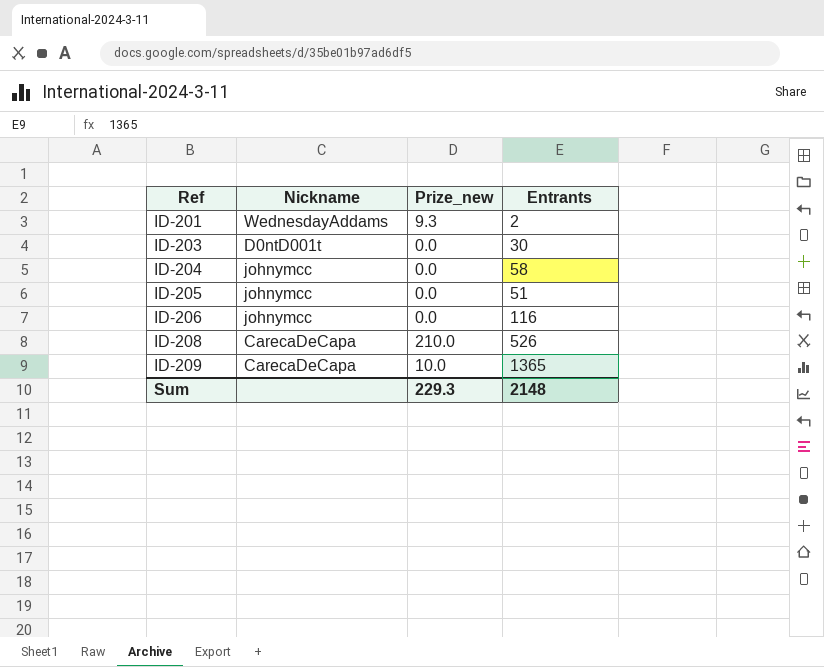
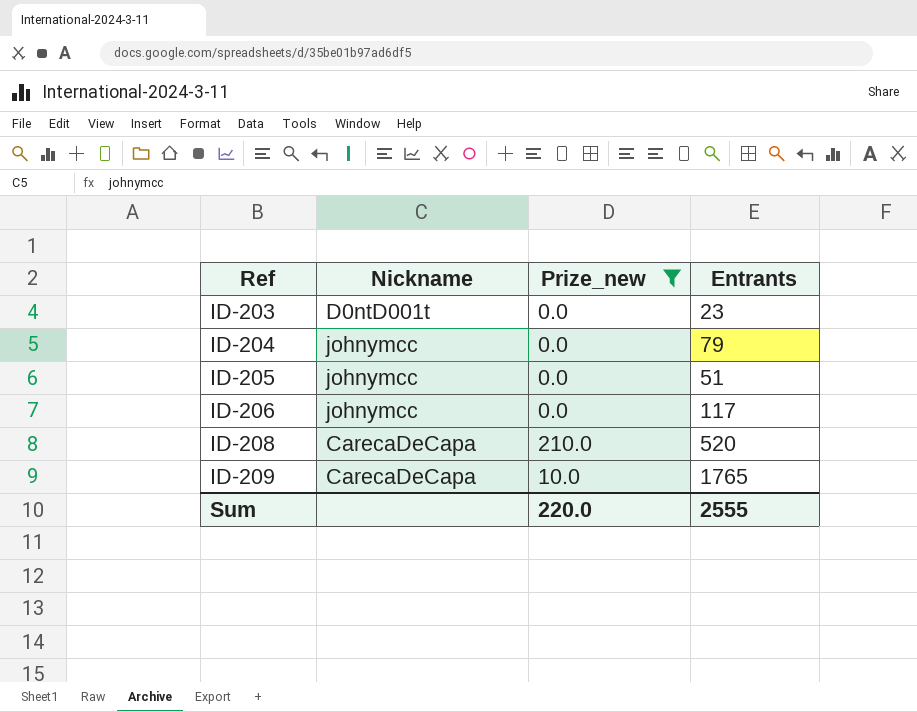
filter: none -> Prize_new != 9.3
ID-203 | Entrants: 30 -> 23
ID-204 | Entrants: 58 -> 79
ID-206 | Entrants: 116 -> 117
ID-208 | Entrants: 526 -> 520
ID-209 | Entrants: 1365 -> 1765
Sum | Prize_new: 229.3 -> 220.0
Sum | Entrants: 2148 -> 2555

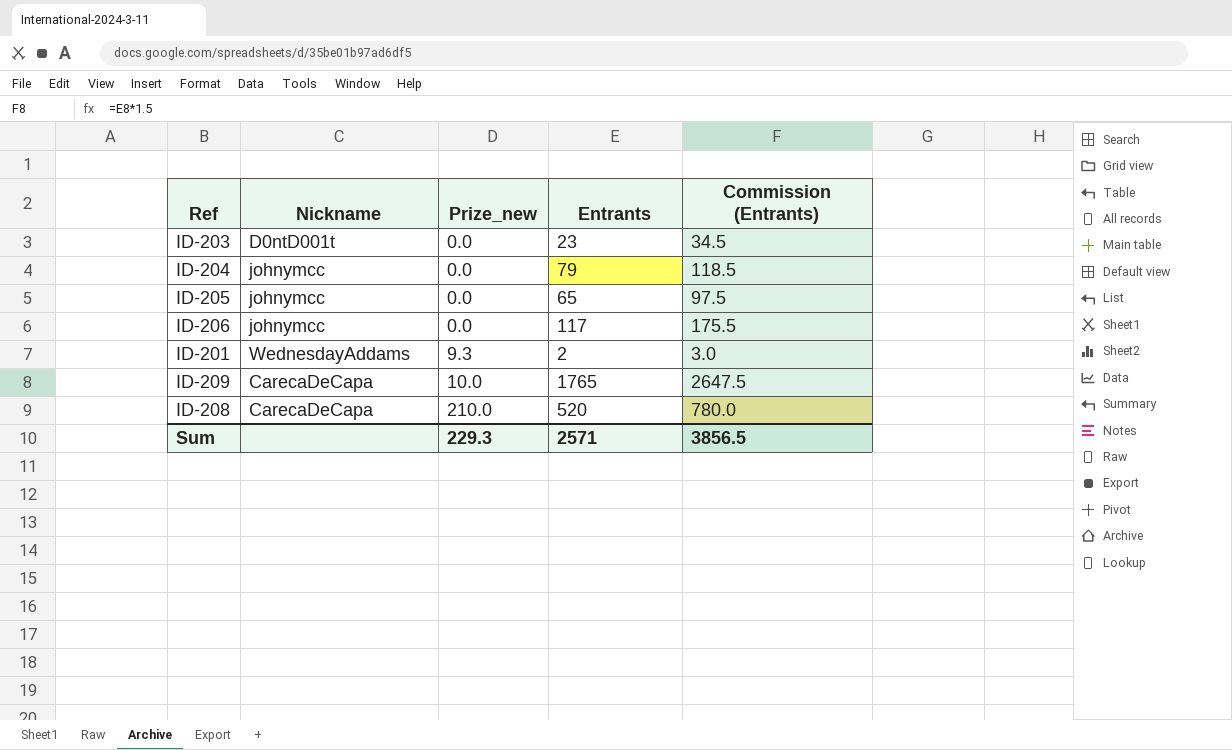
filter: Prize_new != 9.3 -> none
row order: Ref ascending -> Prize_new ascending
column Commission (Entrants) | formula: none -> [Entrants] * 1.5
ID-205 | Entrants: 51 -> 65
Sum | Prize_new: 220.0 -> 229.3
Sum | Entrants: 2555 -> 2571

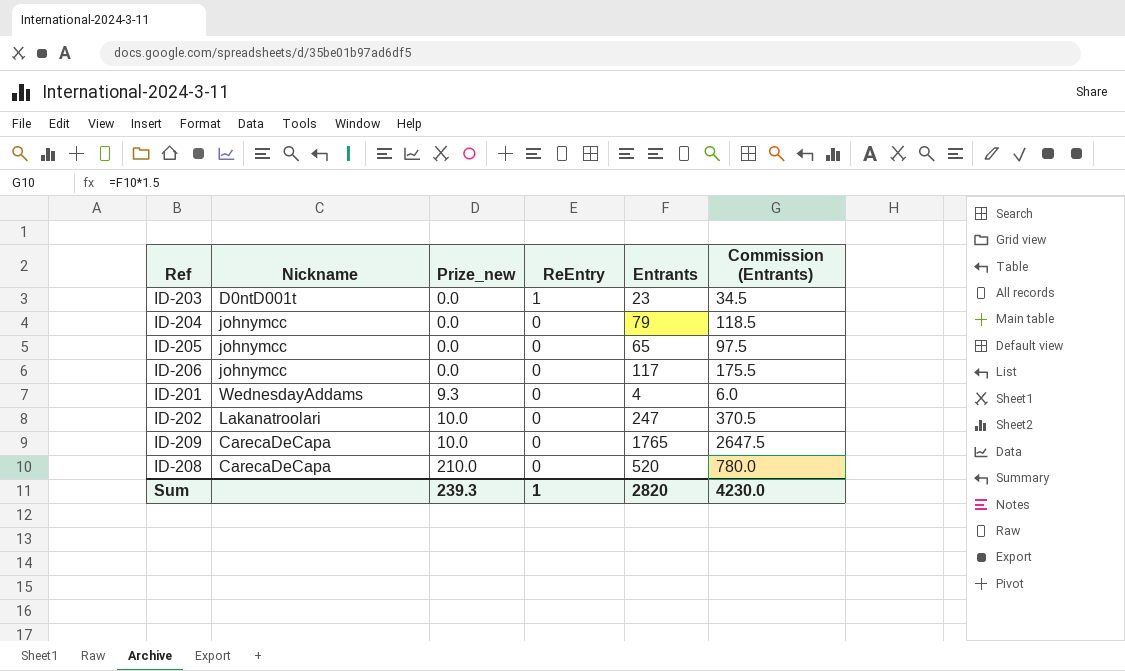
column ReEntry | position: none -> 4
ID-201 | Entrants: 2 -> 4
ID-201 | Commission (Entrants): 3.0 -> 6.0
row ID-202: none -> Lakanatroolari | 10.0 | 0 | 247 | 370.5
Sum | Prize_new: 229.3 -> 239.3
Sum | Entrants: 2571 -> 2820
Sum | Commission (Entrants): 3856.5 -> 4230.0

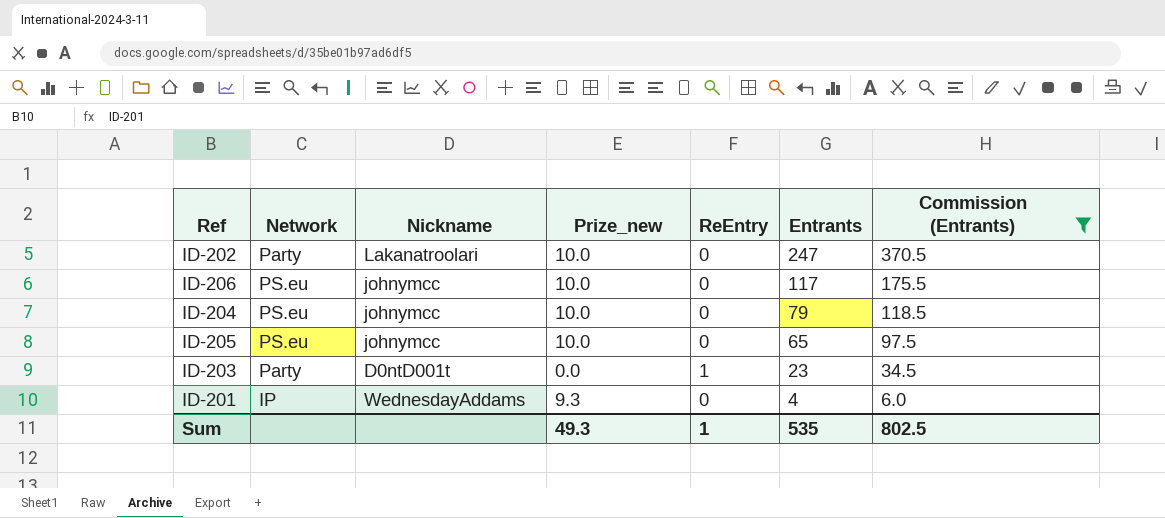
filter: none -> Commission (Entrants) <= 370.5
row order: Prize_new ascending -> Entrants descending
column Network | position: none -> 2
ID-206 | Prize_new: 0.0 -> 10.0
ID-204 | Prize_new: 0.0 -> 10.0
ID-205 | Prize_new: 0.0 -> 10.0
Sum | Prize_new: 239.3 -> 49.3
Sum | Entrants: 2820 -> 535
Sum | Commission (Entrants): 4230.0 -> 802.5

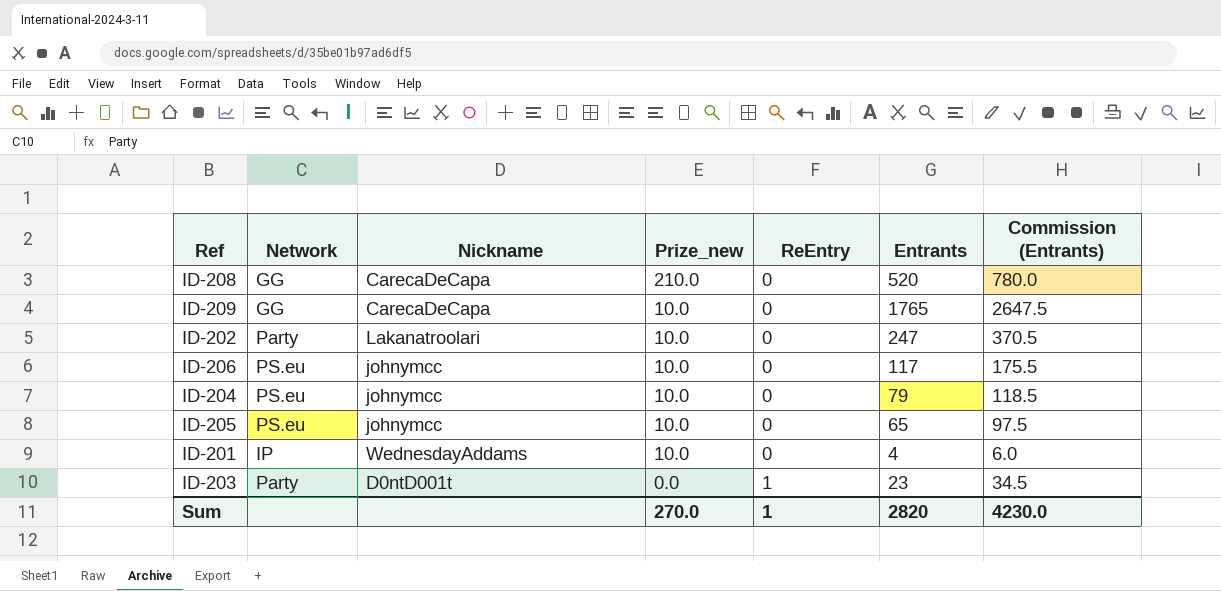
filter: Commission (Entrants) <= 370.5 -> none
row order: Entrants descending -> Prize_new descending
ID-201 | Prize_new: 9.3 -> 10.0
Sum | Prize_new: 49.3 -> 270.0
Sum | Entrants: 535 -> 2820
Sum | Commission (Entrants): 802.5 -> 4230.0

